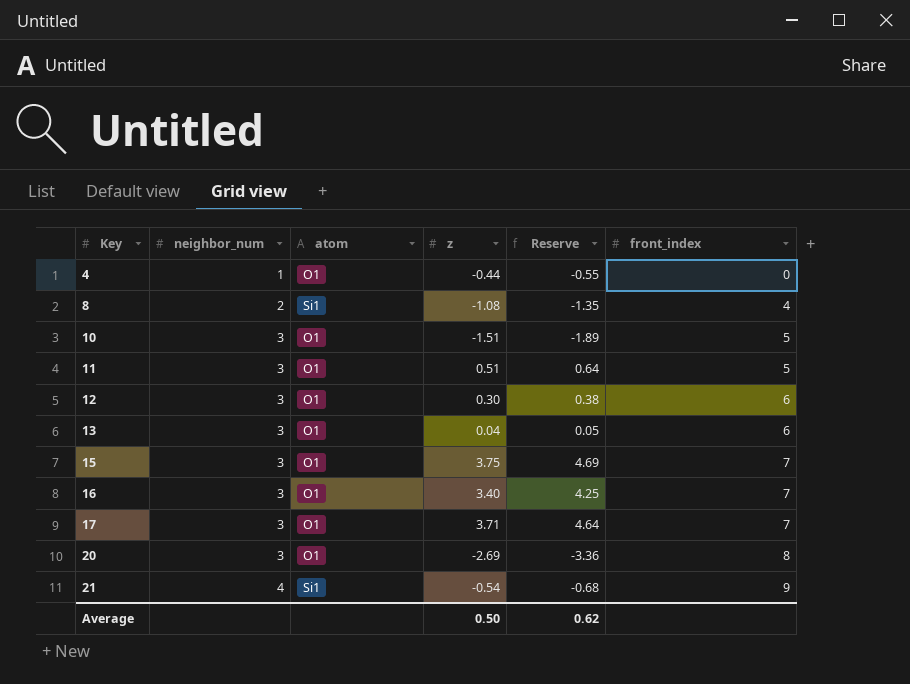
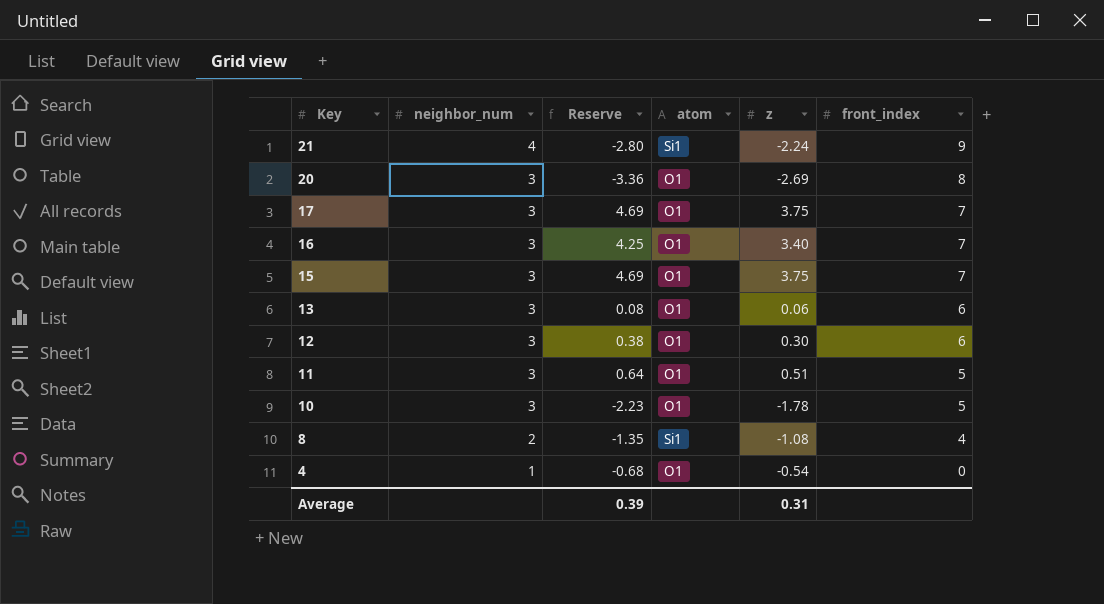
row order: Key ascending -> Key descending
column Reserve | position: 5 -> 3
21 | Reserve: -0.68 -> -2.80
21 | z: -0.54 -> -2.24
17 | Reserve: 4.64 -> 4.69
17 | z: 3.71 -> 3.75
13 | Reserve: 0.05 -> 0.08
13 | z: 0.04 -> 0.06
10 | Reserve: -1.89 -> -2.23
10 | z: -1.51 -> -1.78
4 | Reserve: -0.55 -> -0.68
4 | z: -0.44 -> -0.54
Average | Reserve: 0.62 -> 0.39
Average | z: 0.50 -> 0.31

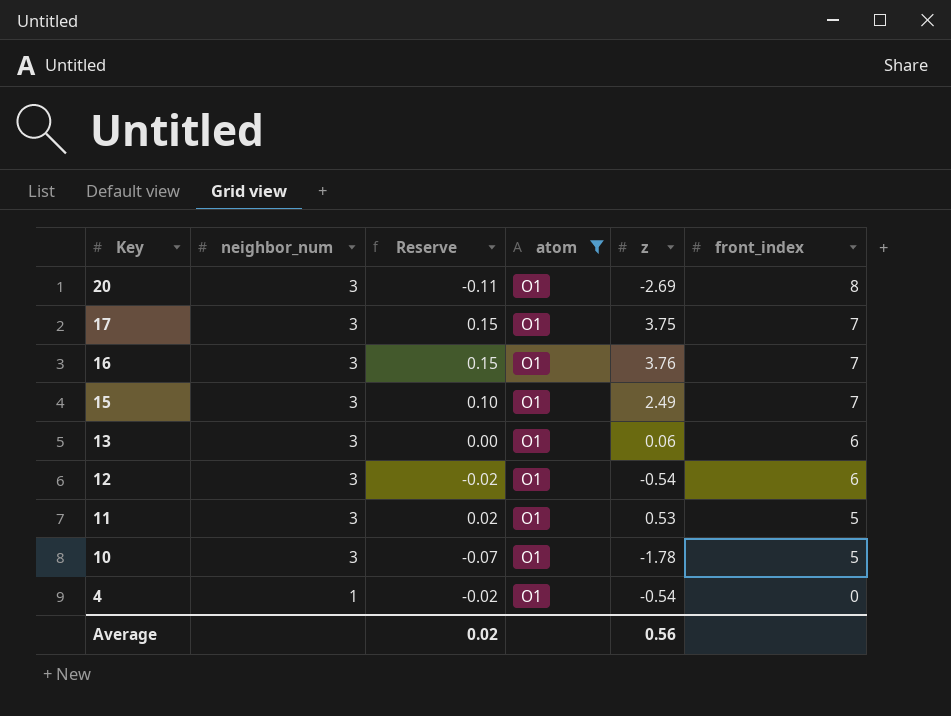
filter: none -> atom = O1
column Reserve | formula: [z] * 1.25 -> [z] * 0.04
16 | z: 3.40 -> 3.76
15 | z: 3.75 -> 2.49
12 | z: 0.30 -> -0.54
11 | z: 0.51 -> 0.53
Average | Reserve: 0.39 -> 0.02
Average | z: 0.31 -> 0.56

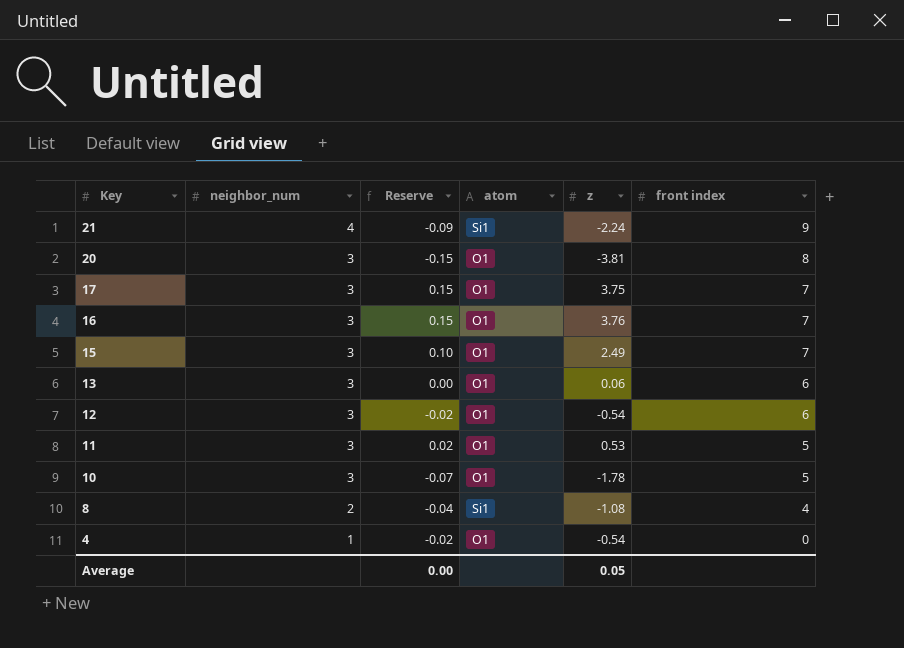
filter: atom = O1 -> none
column name: front_index -> front index
20 | Reserve: -0.11 -> -0.15
20 | z: -2.69 -> -3.81
Average | Reserve: 0.02 -> 0.00
Average | z: 0.56 -> 0.05

